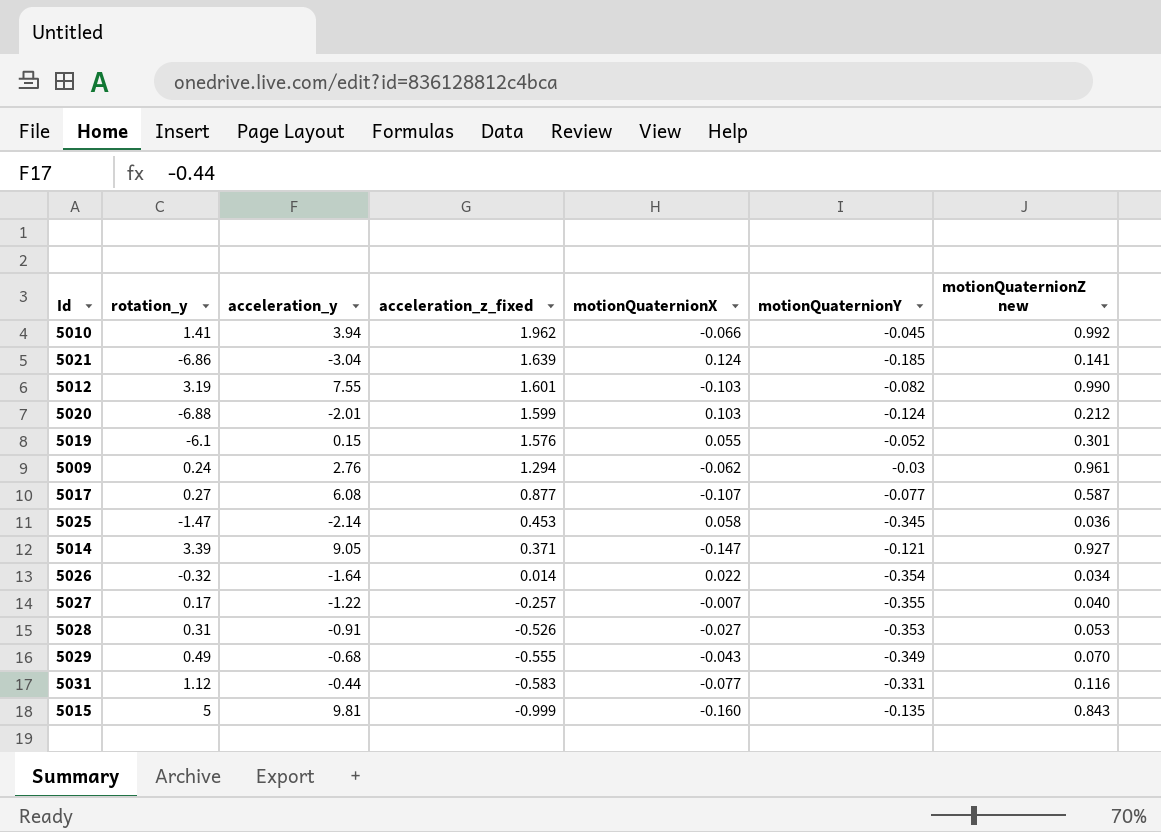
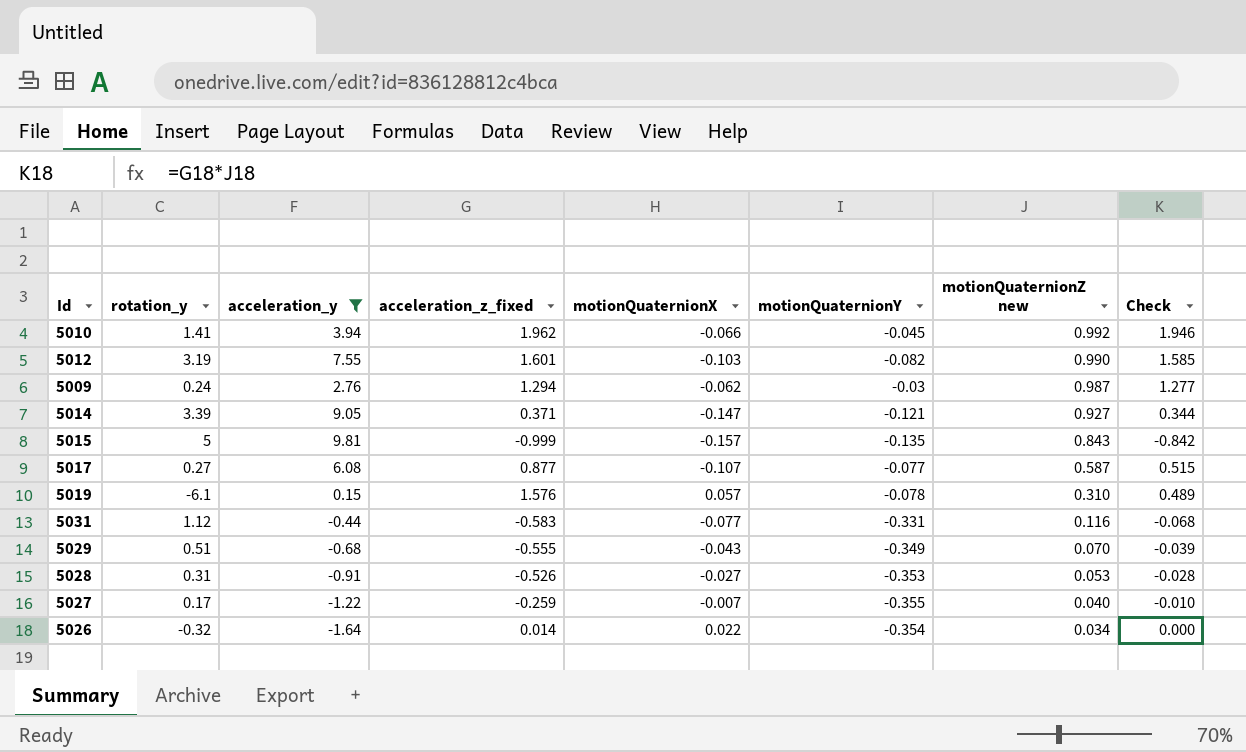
filter: none -> acceleration_y >= -1.64
row order: acceleration_z_fixed descending -> motionQuaternionZ new descending
column Check | formula: none -> [acceleration_z_fixed] * [motionQuaternionZ new]
5009 | motionQuaternionZ new: 0.961 -> 0.987
5015 | motionQuaternionX: -0.160 -> -0.157
5019 | motionQuaternionX: 0.055 -> 0.057
5019 | motionQuaternionY: -0.052 -> -0.078
5019 | motionQuaternionZ new: 0.301 -> 0.310
5029 | rotation_y: 0.49 -> 0.51
5027 | acceleration_z_fixed: -0.257 -> -0.259

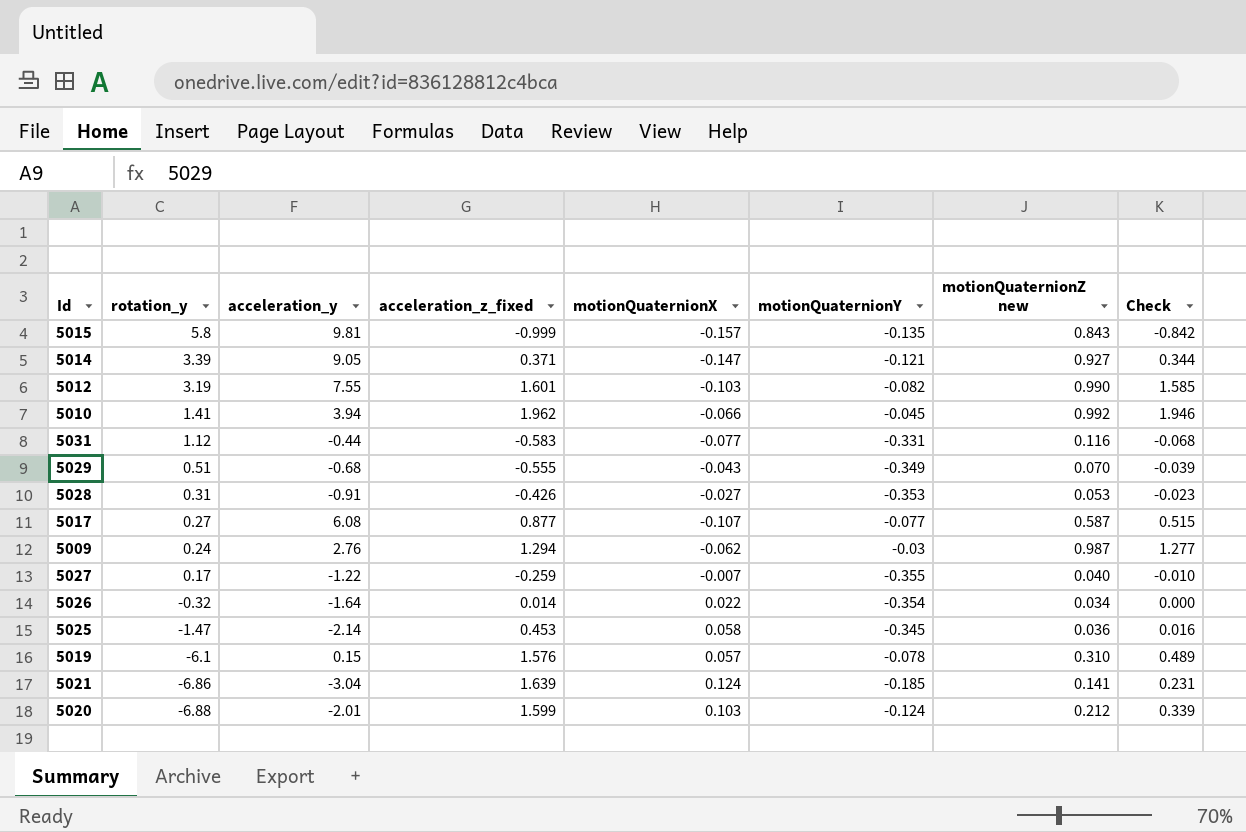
filter: acceleration_y >= -1.64 -> none
row order: motionQuaternionZ new descending -> rotation_y descending
5015 | rotation_y: 5 -> 5.8
5028 | acceleration_z_fixed: -0.526 -> -0.426
5028 | Check: -0.028 -> -0.023

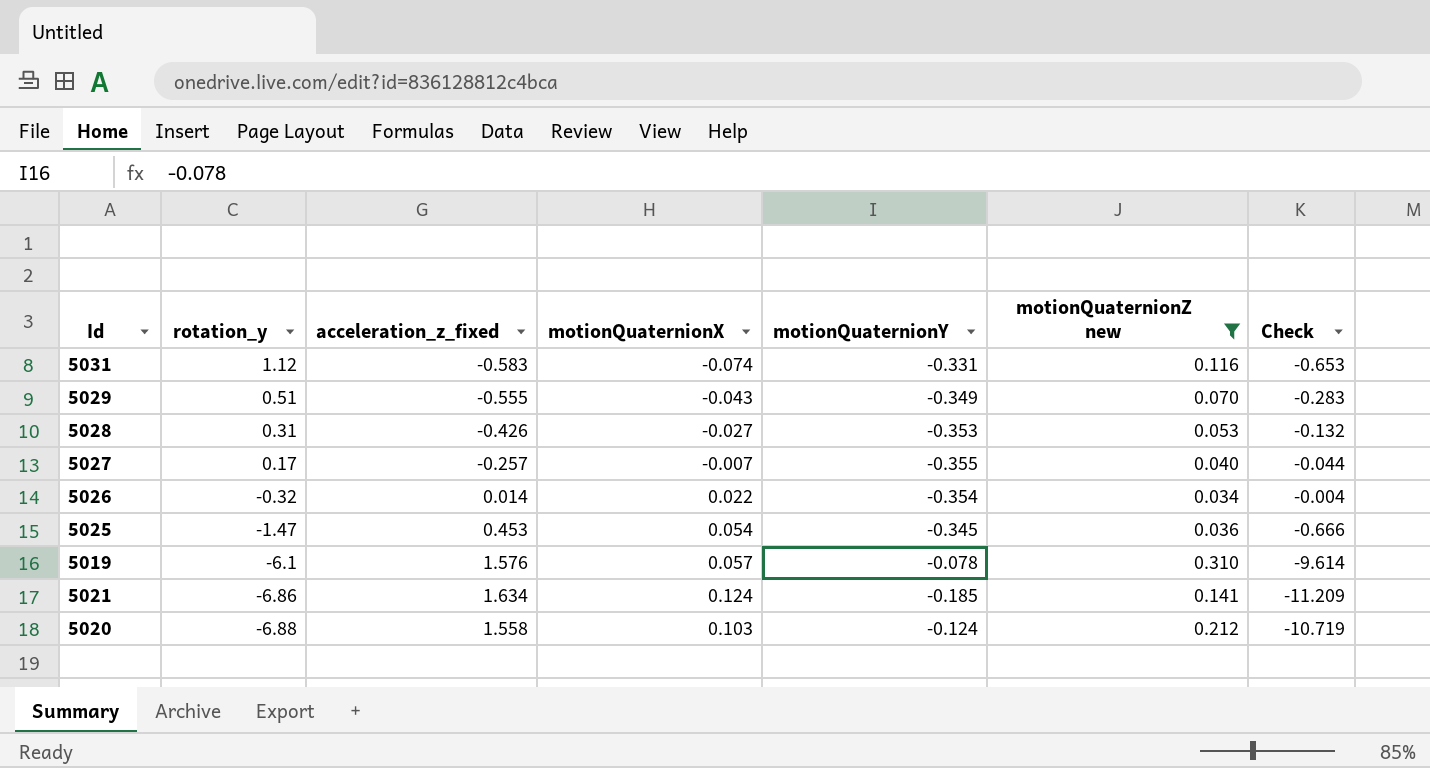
filter: none -> motionQuaternionZ new <= 0.310
column acceleration_y | position: 3 -> none
column Check | formula: [acceleration_z_fixed] * [motionQuaternionZ new] -> [rotation_y] * [acceleration_z_fixed]
5031 | motionQuaternionX: -0.077 -> -0.074
5027 | acceleration_z_fixed: -0.259 -> -0.257
5025 | motionQuaternionX: 0.058 -> 0.054
5021 | acceleration_z_fixed: 1.639 -> 1.634
5020 | acceleration_z_fixed: 1.599 -> 1.558

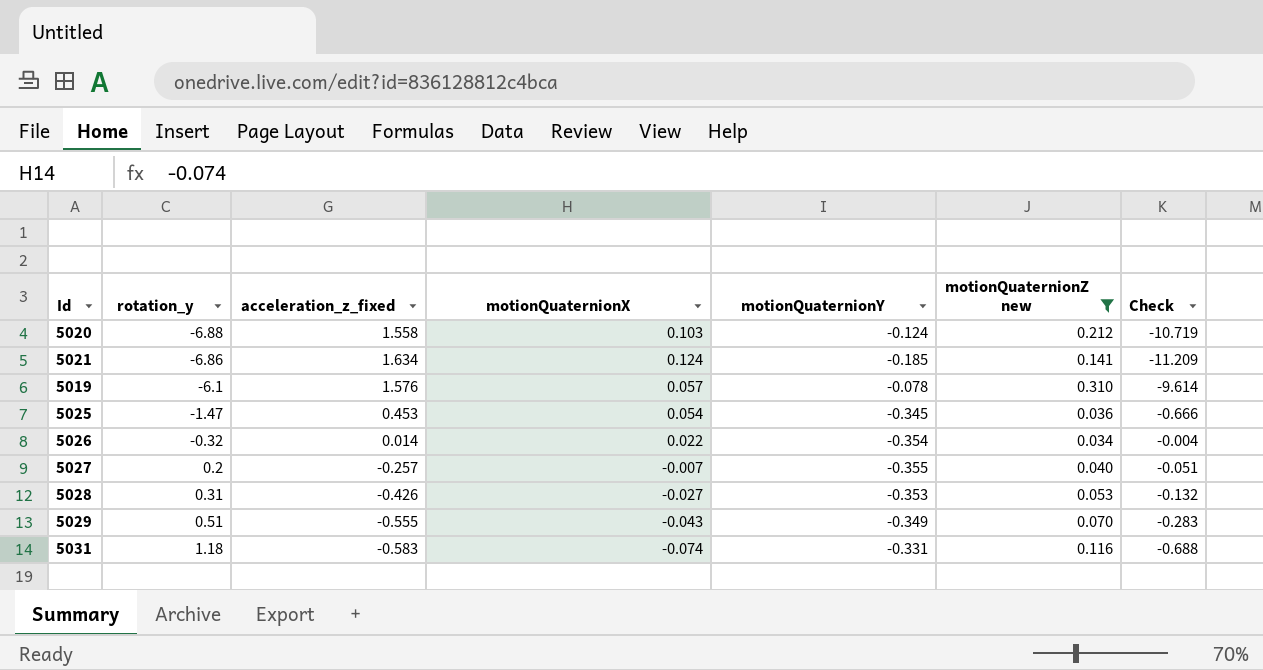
row order: rotation_y descending -> rotation_y ascending
5027 | rotation_y: 0.17 -> 0.2
5027 | Check: -0.044 -> -0.051
5031 | rotation_y: 1.12 -> 1.18
5031 | Check: -0.653 -> -0.688

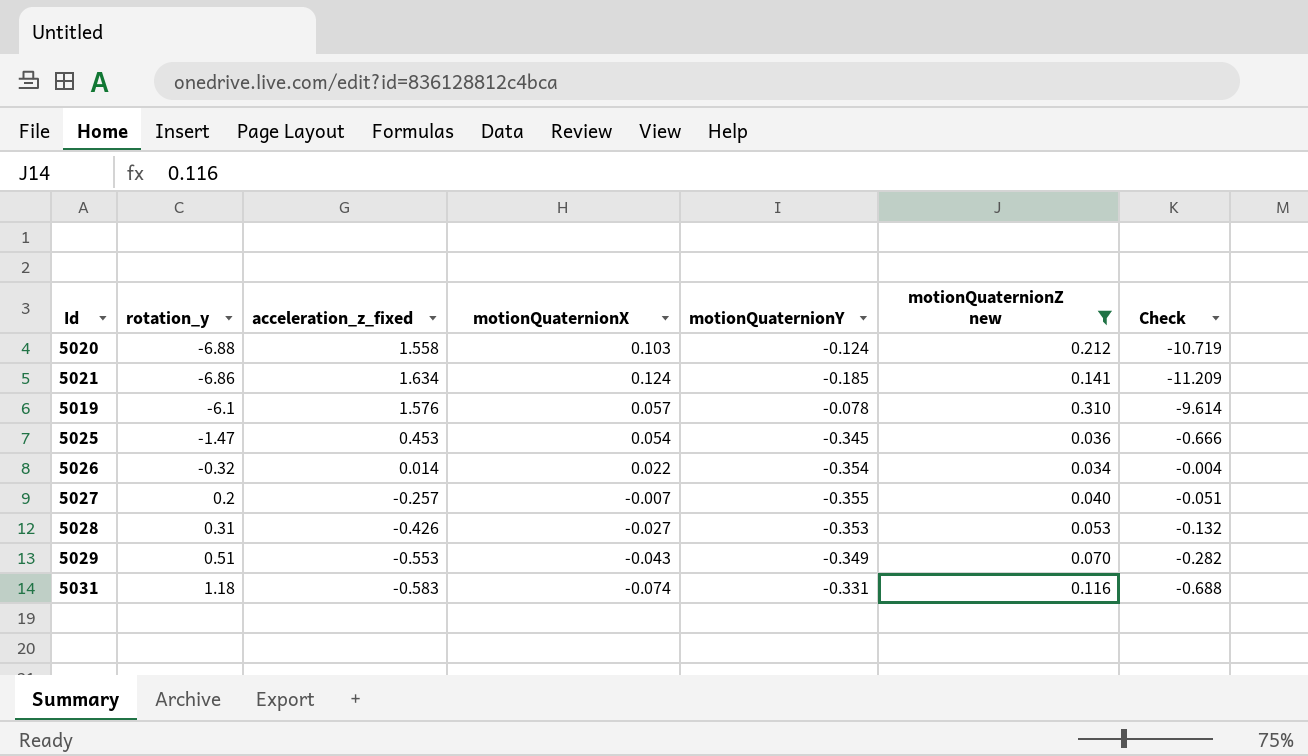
5029 | acceleration_z_fixed: -0.555 -> -0.553
5029 | Check: -0.283 -> -0.282

